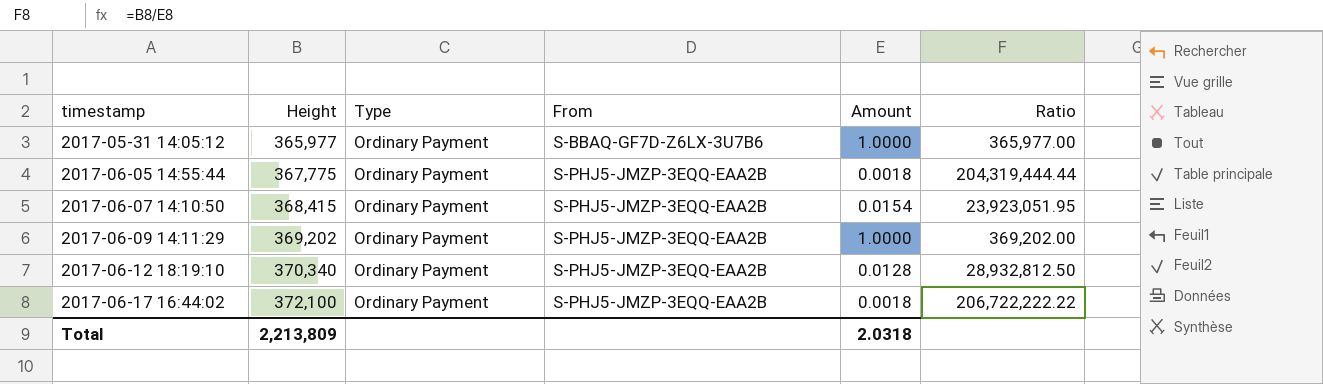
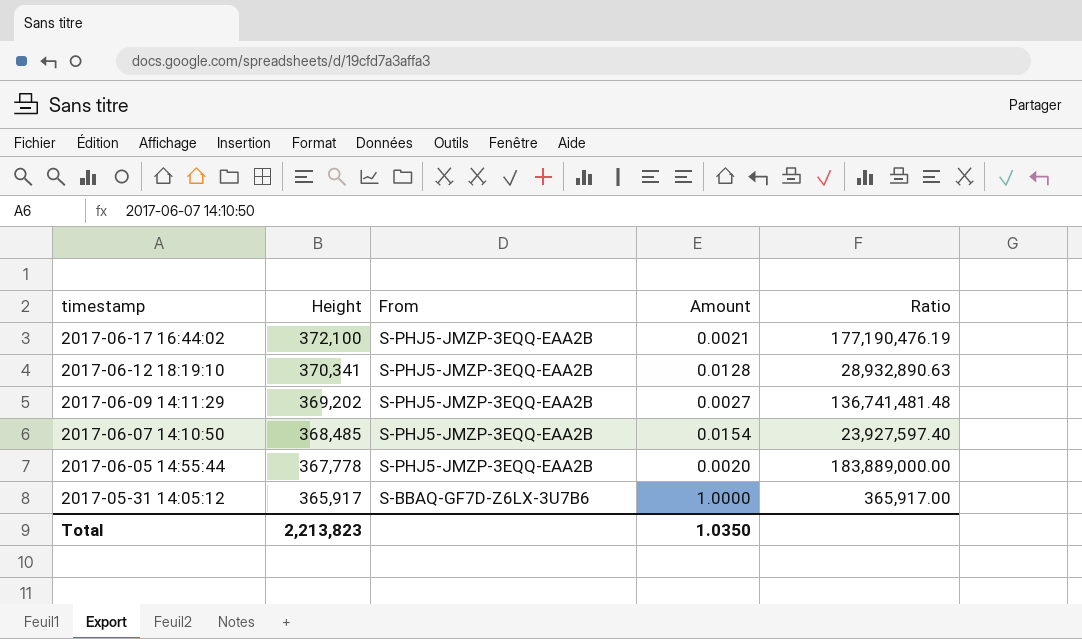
row order: timestamp ascending -> timestamp descending
column Type | position: 3 -> none
2017-06-17 16:44:02 | Amount: 0.0018 -> 0.0021
2017-06-17 16:44:02 | Ratio: 206,722,222.22 -> 177,190,476.19
2017-06-12 18:19:10 | Height: 370,340 -> 370,341
2017-06-12 18:19:10 | Ratio: 28,932,812.50 -> 28,932,890.63
2017-06-09 14:11:29 | Amount: 1.0000 -> 0.0027
2017-06-09 14:11:29 | Ratio: 369,202.00 -> 136,741,481.48
2017-06-07 14:10:50 | Height: 368,415 -> 368,485
2017-06-07 14:10:50 | Ratio: 23,923,051.95 -> 23,927,597.40
2017-06-05 14:55:44 | Height: 367,775 -> 367,778
2017-06-05 14:55:44 | Amount: 0.0018 -> 0.0020
2017-06-05 14:55:44 | Ratio: 204,319,444.44 -> 183,889,000.00
2017-05-31 14:05:12 | Height: 365,977 -> 365,917
2017-05-31 14:05:12 | Ratio: 365,977.00 -> 365,917.00
Total | Height: 2,213,809 -> 2,213,823
Total | Amount: 2.0318 -> 1.0350

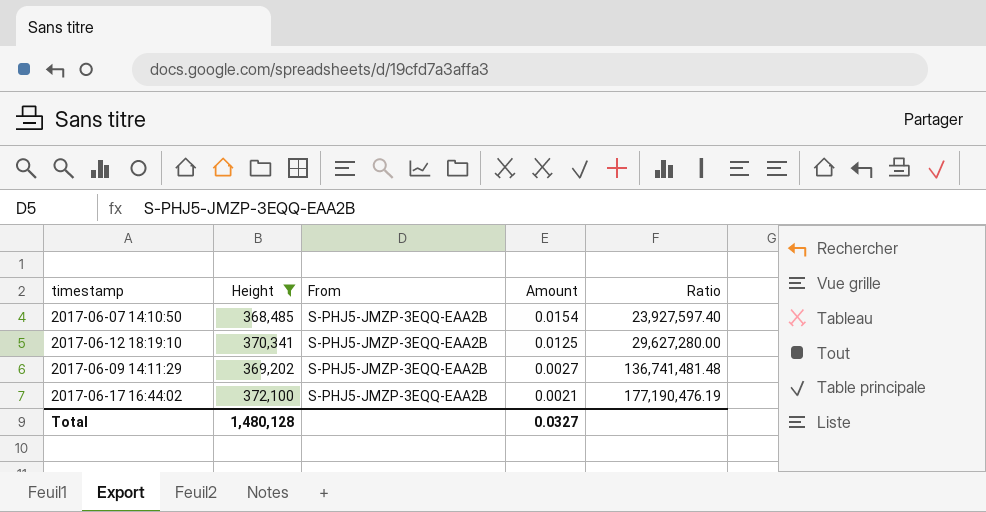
filter: none -> Height >= 368,485
row order: timestamp descending -> Amount descending
2017-06-12 18:19:10 | Amount: 0.0128 -> 0.0125
2017-06-12 18:19:10 | Ratio: 28,932,890.63 -> 29,627,280.00
Total | Height: 2,213,823 -> 1,480,128
Total | Amount: 1.0350 -> 0.0327

